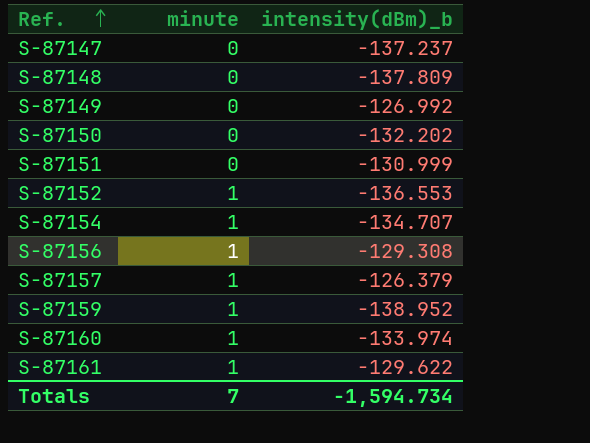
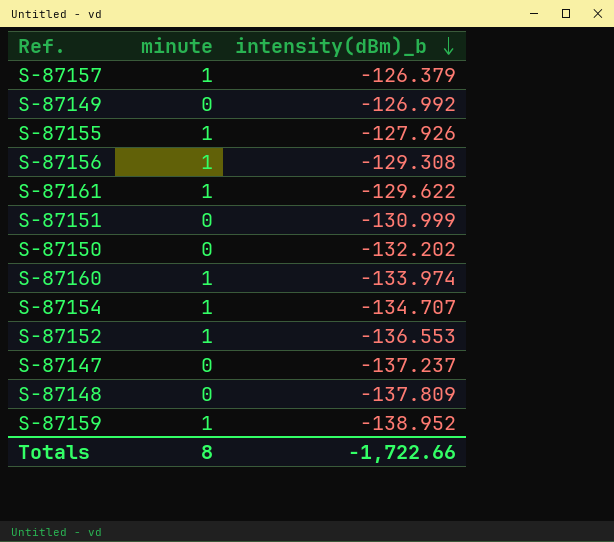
row order: Ref. ascending -> intensity(dBm)_b descending
row S-87155: none -> 1 | -127.926
Totals | minute: 7 -> 8
Totals | intensity(dBm)_b: -1,594.734 -> -1,722.66

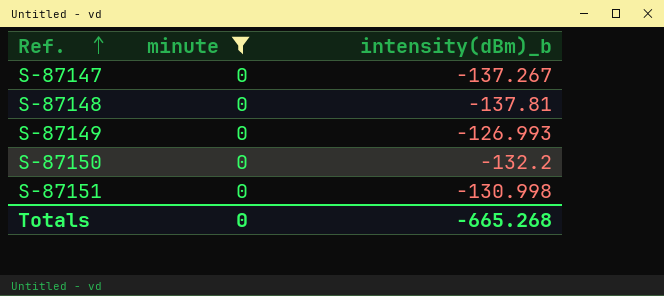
filter: none -> minute = 0
row order: intensity(dBm)_b descending -> Ref. ascending
S-87147 | intensity(dBm)_b: -137.237 -> -137.267
S-87148 | intensity(dBm)_b: -137.809 -> -137.81
S-87149 | intensity(dBm)_b: -126.992 -> -126.993
S-87150 | intensity(dBm)_b: -132.202 -> -132.2
S-87151 | intensity(dBm)_b: -130.999 -> -130.998
Totals | minute: 8 -> 0
Totals | intensity(dBm)_b: -1,722.66 -> -665.268

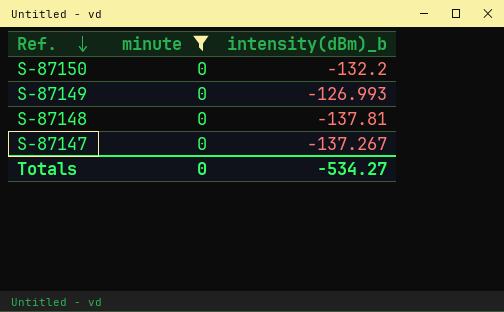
row order: Ref. ascending -> Ref. descending
row S-87151: 0 | -130.998 -> none
Totals | intensity(dBm)_b: -665.268 -> -534.27

